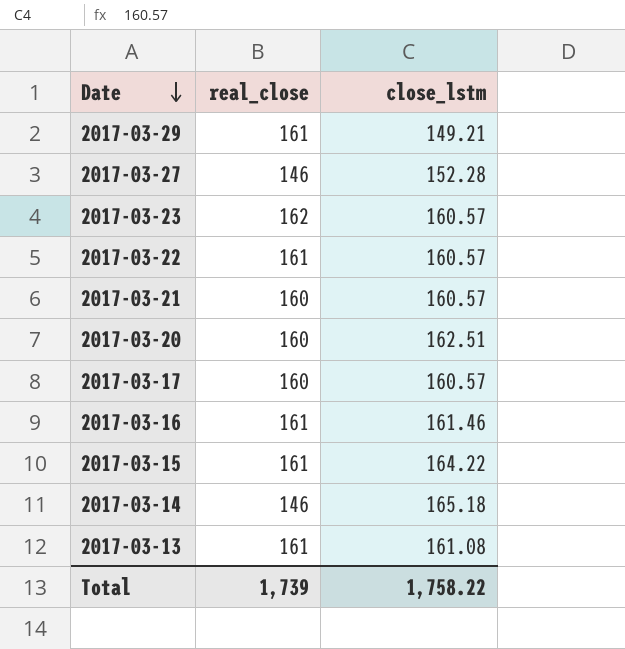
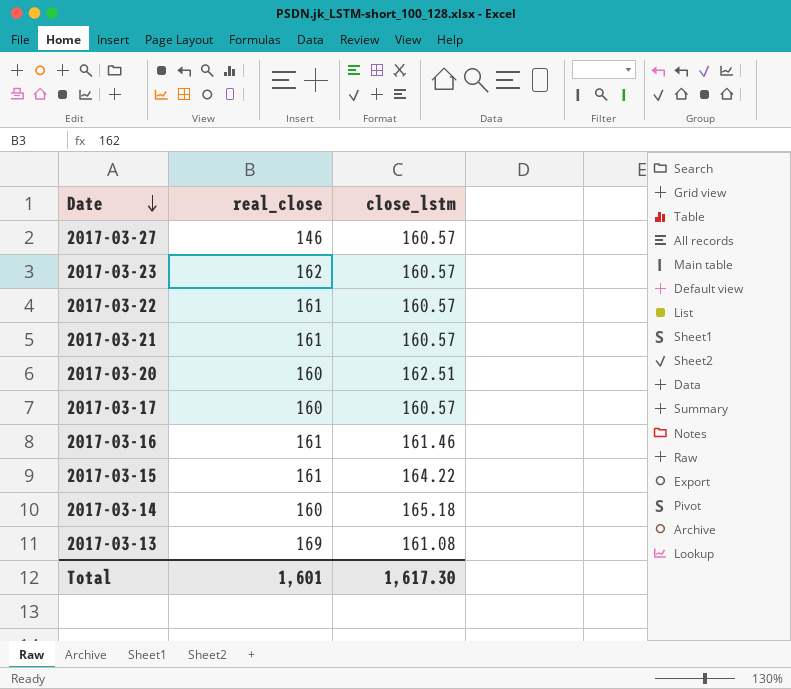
row 2017-03-29: 161 | 149.21 -> none
2017-03-27 | close_lstm: 152.28 -> 160.57
2017-03-21 | real_close: 160 -> 161
2017-03-14 | real_close: 146 -> 160
2017-03-13 | real_close: 161 -> 169
Total | real_close: 1,739 -> 1,601
Total | close_lstm: 1,758.22 -> 1,617.30

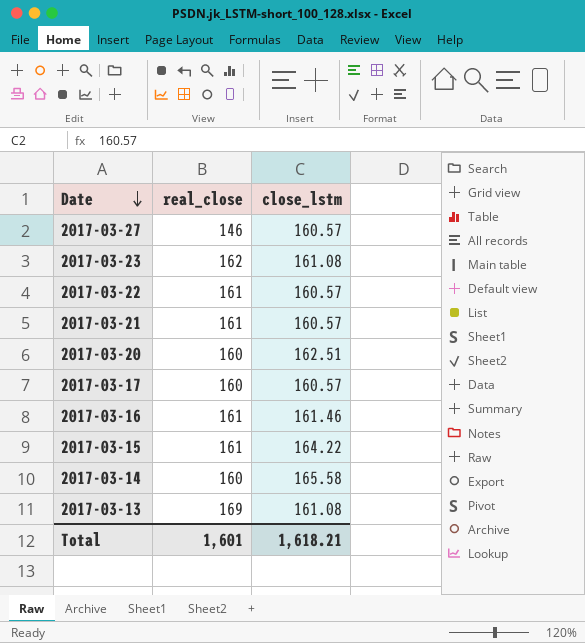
2017-03-23 | close_lstm: 160.57 -> 161.08
2017-03-14 | close_lstm: 165.18 -> 165.58
Total | close_lstm: 1,617.30 -> 1,618.21

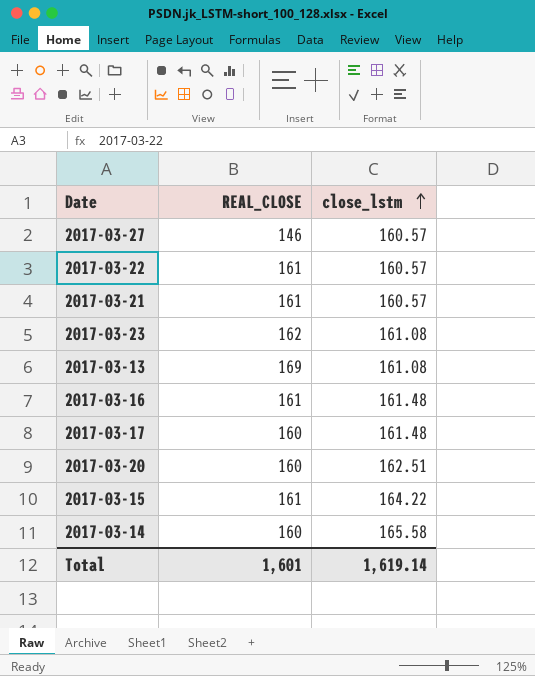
row order: Date descending -> close_lstm ascending
column name: real_close -> REAL_CLOSE
2017-03-16 | close_lstm: 161.46 -> 161.48
2017-03-17 | close_lstm: 160.57 -> 161.48
Total | close_lstm: 1,618.21 -> 1,619.14

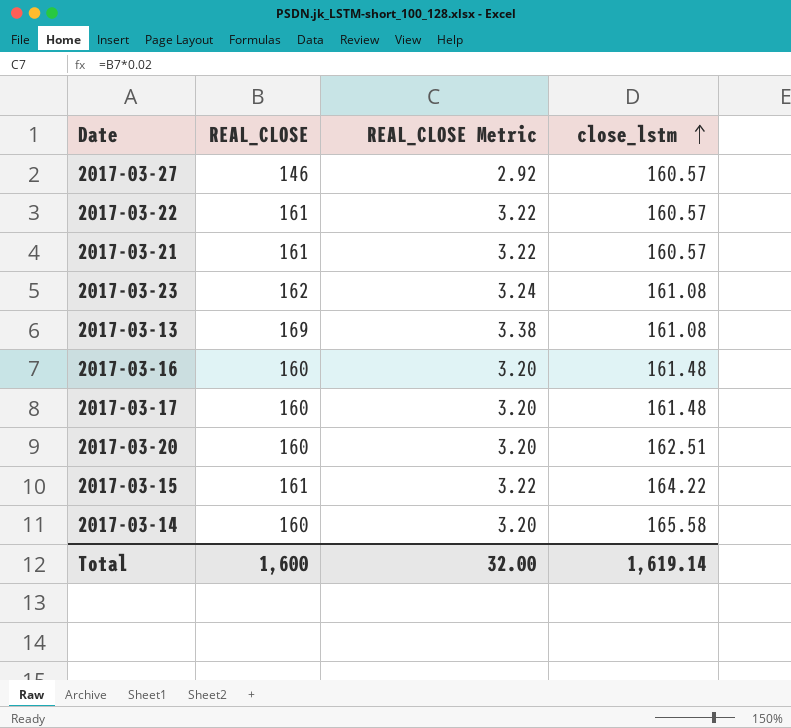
column REAL_CLOSE Metric | formula: none -> [REAL_CLOSE] * 0.02
2017-03-16 | REAL_CLOSE: 161 -> 160
Total | REAL_CLOSE: 1,601 -> 1,600

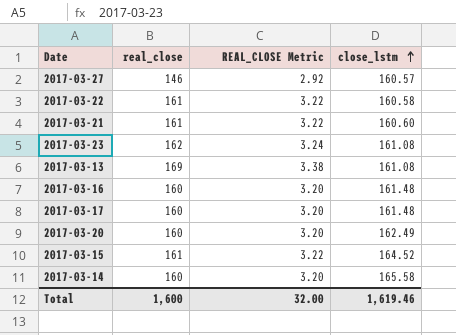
column name: REAL_CLOSE -> real_close
2017-03-22 | close_lstm: 160.57 -> 160.58
2017-03-21 | close_lstm: 160.57 -> 160.60
2017-03-20 | close_lstm: 162.51 -> 162.49
2017-03-15 | close_lstm: 164.22 -> 164.52
Total | close_lstm: 1,619.14 -> 1,619.46

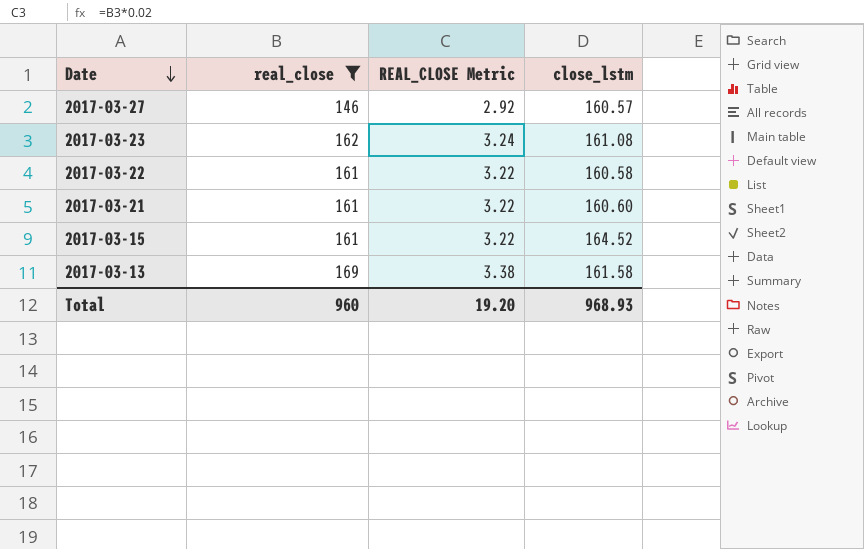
filter: none -> real_close != 160
row order: close_lstm ascending -> Date descending
2017-03-13 | close_lstm: 161.08 -> 161.58
Total | real_close: 1,600 -> 960
Total | REAL_CLOSE Metric: 32.00 -> 19.20
Total | close_lstm: 1,619.46 -> 968.93

